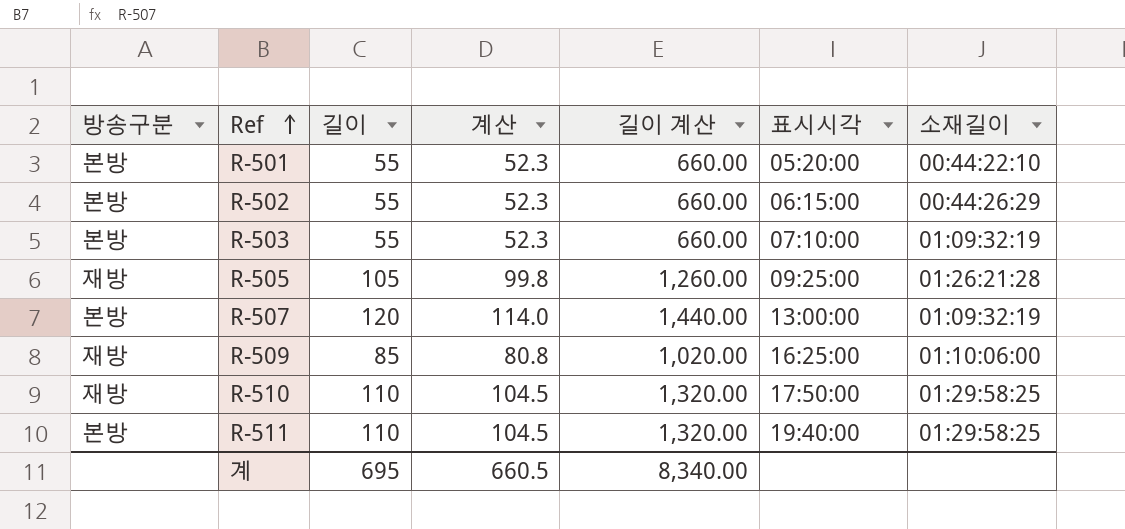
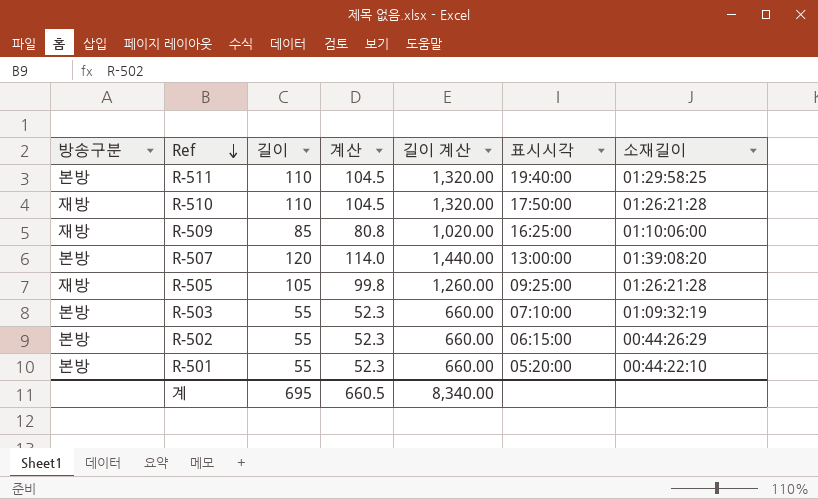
row order: Ref ascending -> Ref descending
R-510 | 소재길이: 01:29:58:25 -> 01:26:21:28
R-507 | 소재길이: 01:09:32:19 -> 01:39:08:20

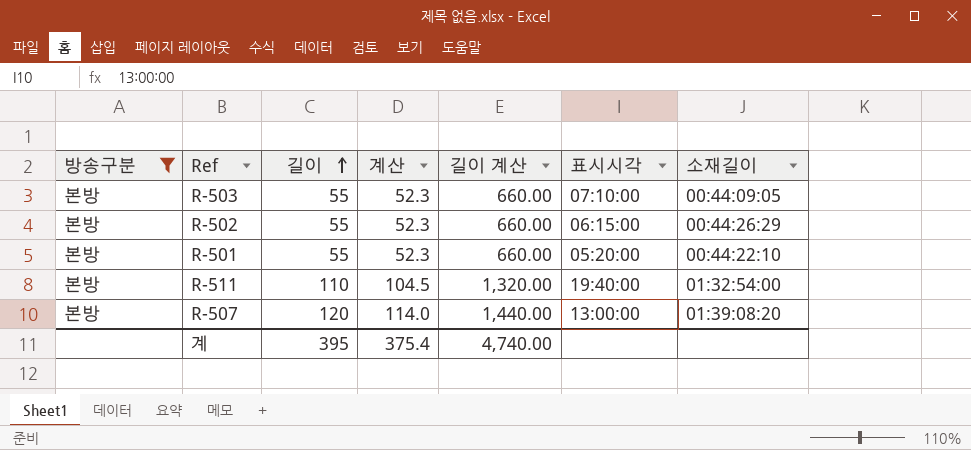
filter: none -> 방송구분 = 본방
row order: Ref descending -> 길이 ascending
R-503 | 소재길이: 01:09:32:19 -> 00:44:09:05
R-511 | 소재길이: 01:29:58:25 -> 01:32:54:00
계 | 길이: 695 -> 395
계 | 계산: 660.5 -> 375.4
계 | 길이 계산: 8,340.00 -> 4,740.00

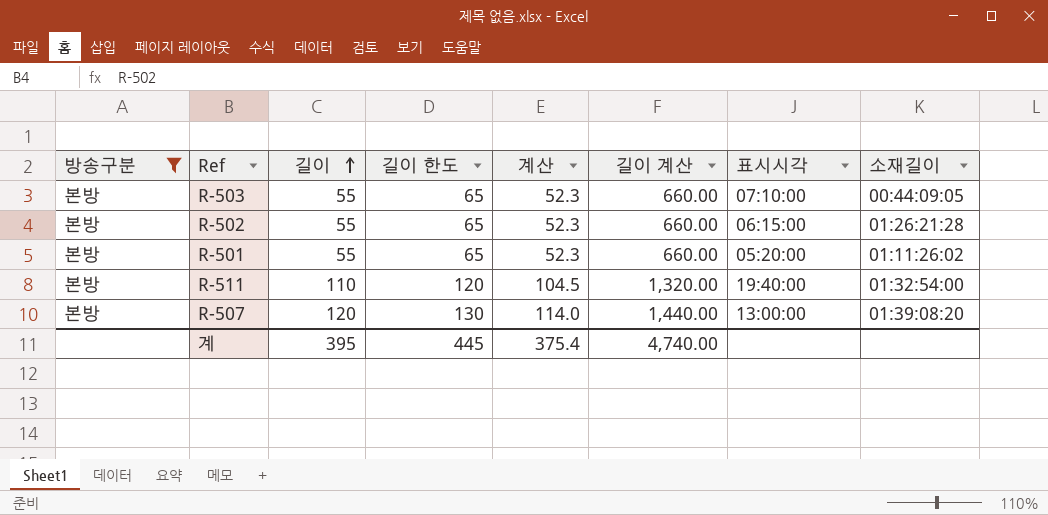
column 길이 한도 | formula: none -> [길이] + 10
R-502 | 소재길이: 00:44:26:29 -> 01:26:21:28
R-501 | 소재길이: 00:44:22:10 -> 01:11:26:02

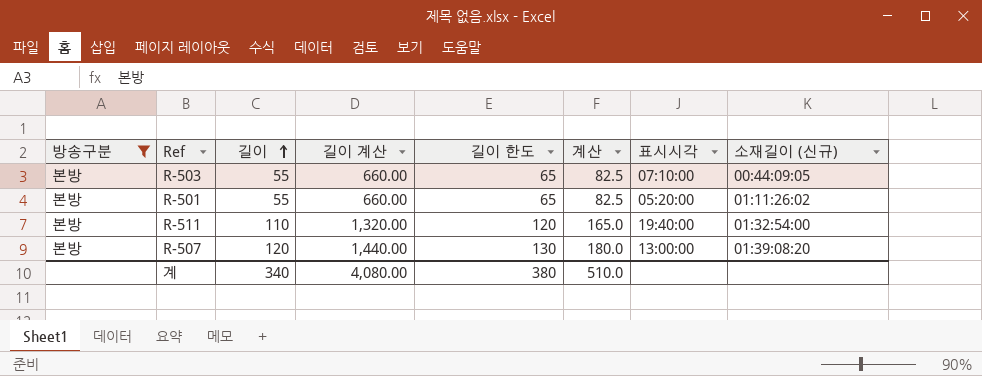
column 길이 계산 | position: 6 -> 4
column 계산 | formula: [길이] * 0.95 -> [길이] * 1.5
column name: 소재길이 -> 소재길이 (신규)
row R-502: 본방 | 55 | 65 | 52.3 | 660.00 | 06:15:00 | 01:26:21:28 -> none
계 | 길이: 395 -> 340
계 | 길이 계산: 4,740.00 -> 4,080.00
계 | 길이 한도: 445 -> 380
계 | 계산: 375.4 -> 510.0

